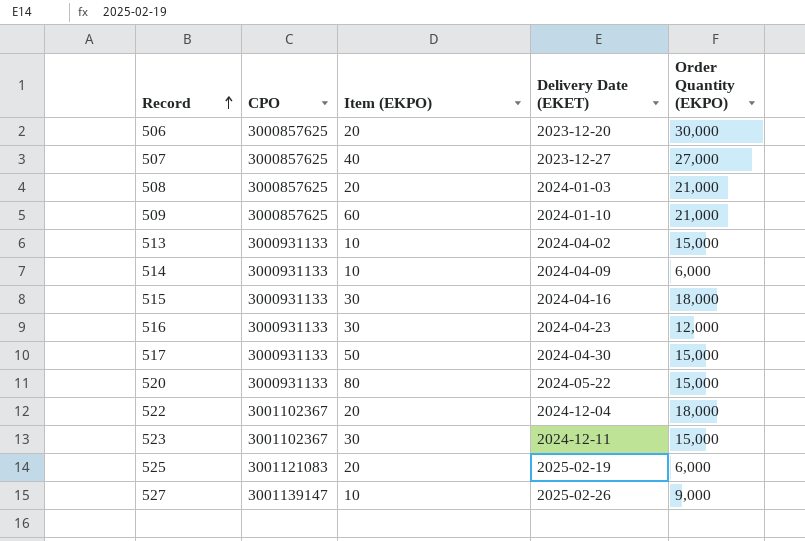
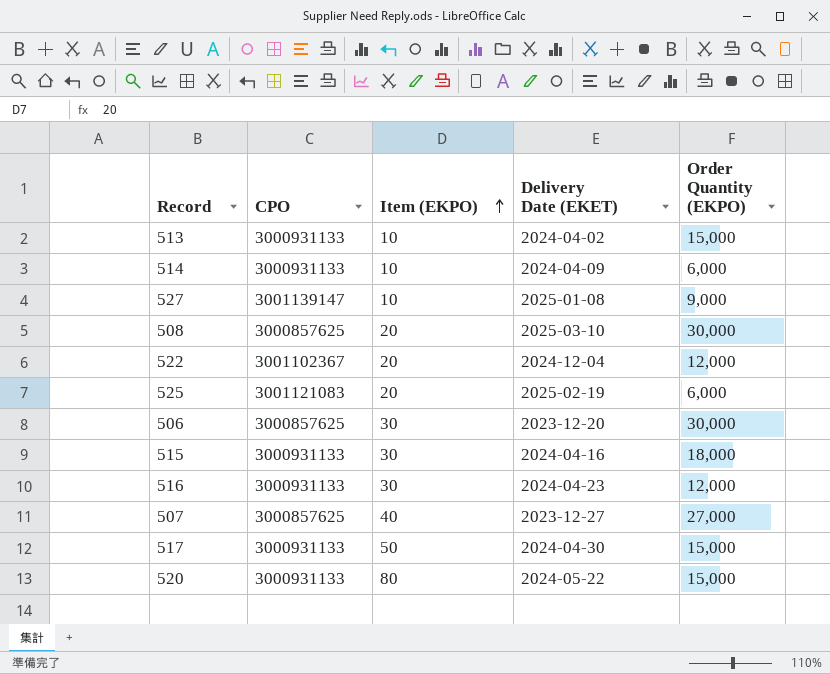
row order: Record ascending -> Item (EKPO) ascending
row 509: 3000857625 | 60 | 2024-01-10 | 21,000 -> none
row 523: 3001102367 | 30 | 2024-12-11 | 15,000 -> none
527 | Delivery Date (EKET): 2025-02-26 -> 2025-01-08
508 | Delivery Date (EKET): 2024-01-03 -> 2025-03-10
508 | Order Quantity (EKPO): 21,000 -> 30,000
522 | Order Quantity (EKPO): 18,000 -> 12,000
506 | Item (EKPO): 20 -> 30

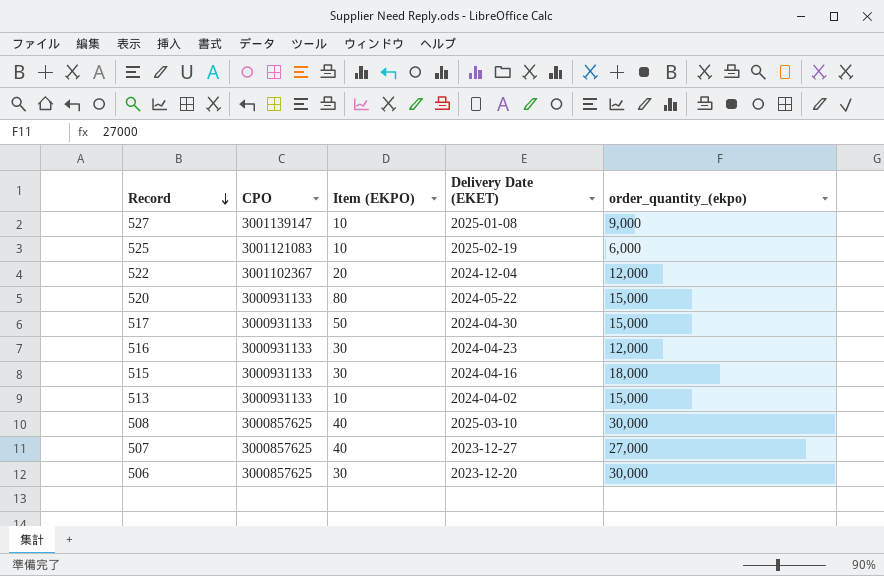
row order: Item (EKPO) ascending -> Record descending
column name: Order Quantity (EKPO) -> order_quantity_(ekpo)
row 514: 3000931133 | 10 | 2024-04-09 | 6,000 -> none
525 | Item (EKPO): 20 -> 10
508 | Item (EKPO): 20 -> 40

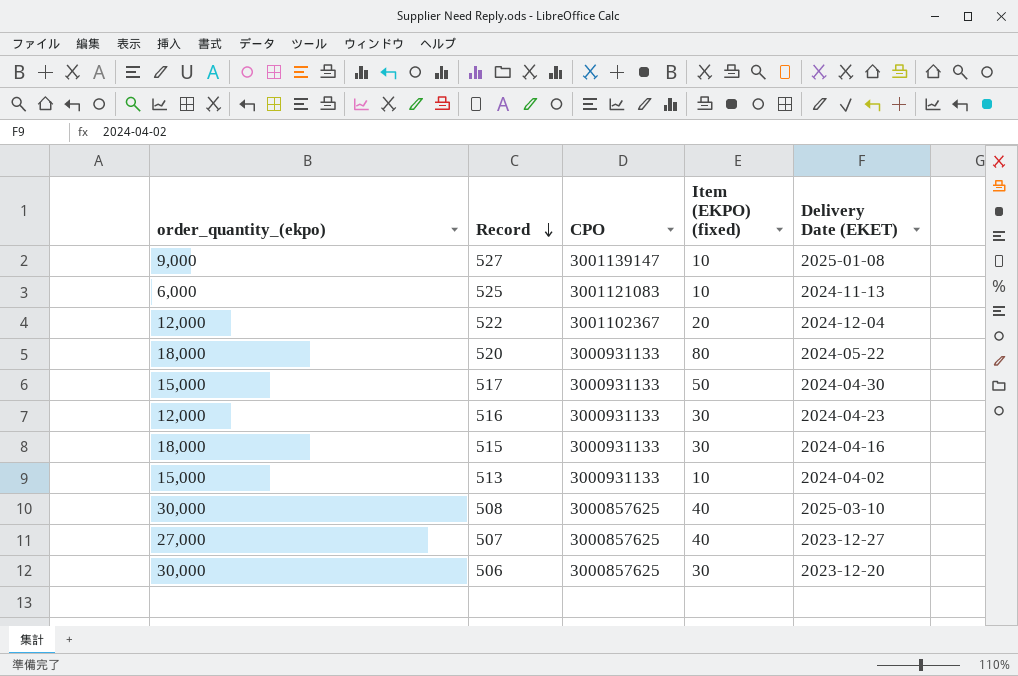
column order_quantity_(ekpo) | position: 5 -> 1
column name: Item (EKPO) -> Item (EKPO) (fixed)
525 | Delivery Date (EKET): 2025-02-19 -> 2024-11-13
520 | order_quantity_(ekpo): 15,000 -> 18,000

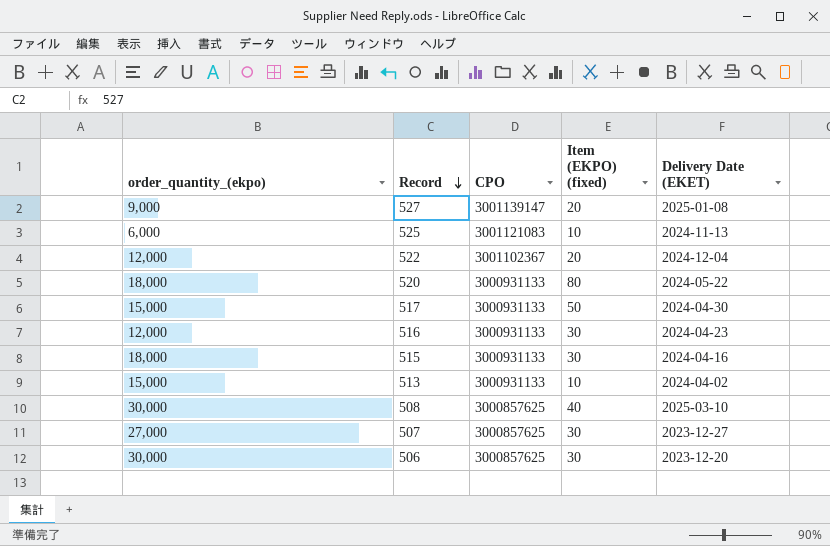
527 | Item (EKPO) (fixed): 10 -> 20
507 | Item (EKPO) (fixed): 40 -> 30

